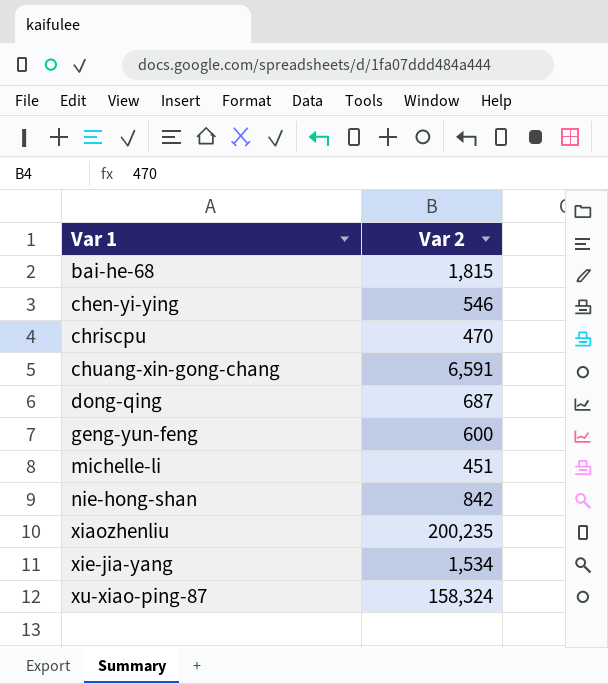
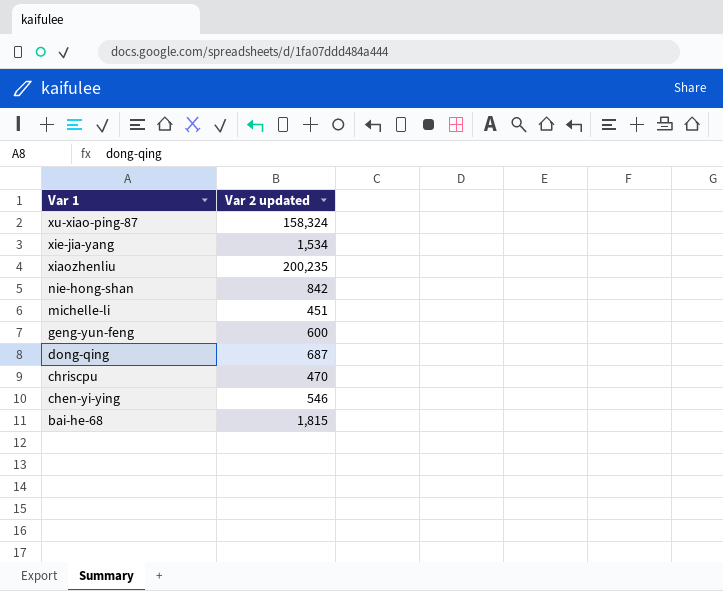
row order: Var 1 ascending -> Var 1 descending
column name: Var 2 -> Var 2 updated
row chuang-xin-gong-chang: 6,591 -> none

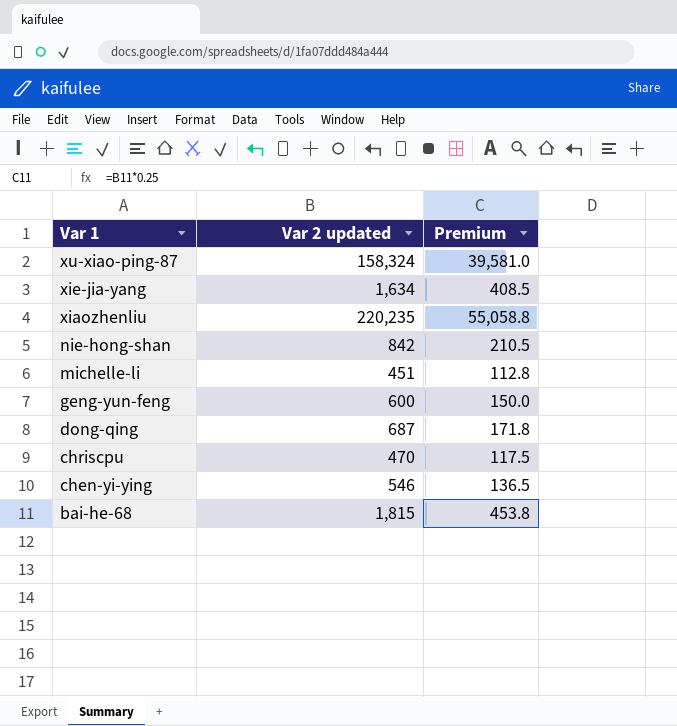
column Premium | formula: none -> [Var 2 updated] * 0.25
xie-jia-yang | Var 2 updated: 1,534 -> 1,634
xiaozhenliu | Var 2 updated: 200,235 -> 220,235

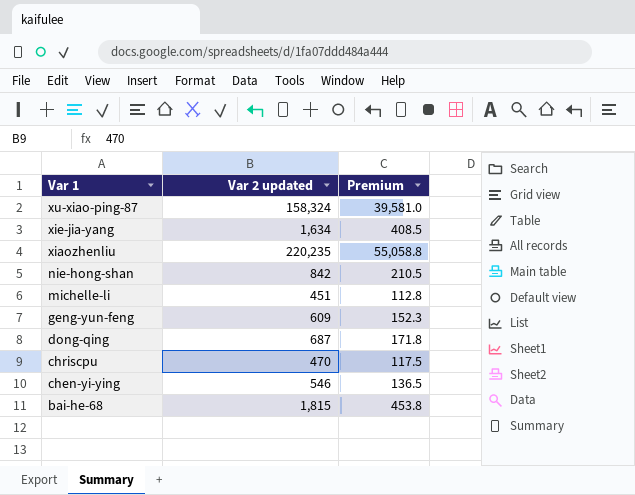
geng-yun-feng | Var 2 updated: 600 -> 609
geng-yun-feng | Premium: 150.0 -> 152.3

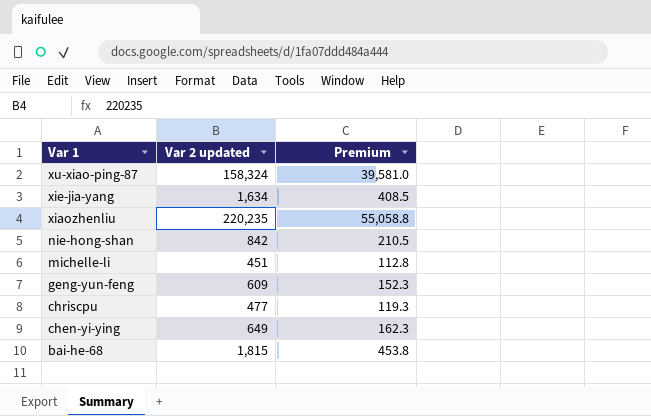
row dong-qing: 687 | 171.8 -> none
chriscpu | Var 2 updated: 470 -> 477
chriscpu | Premium: 117.5 -> 119.3
chen-yi-ying | Var 2 updated: 546 -> 649
chen-yi-ying | Premium: 136.5 -> 162.3

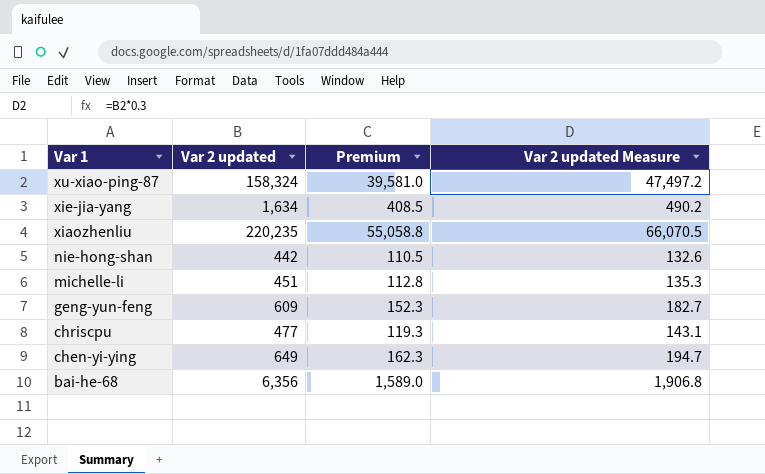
column Var 2 updated Measure | formula: none -> [Var 2 updated] * 0.3
nie-hong-shan | Var 2 updated: 842 -> 442
nie-hong-shan | Premium: 210.5 -> 110.5
bai-he-68 | Var 2 updated: 1,815 -> 6,356
bai-he-68 | Premium: 453.8 -> 1,589.0

